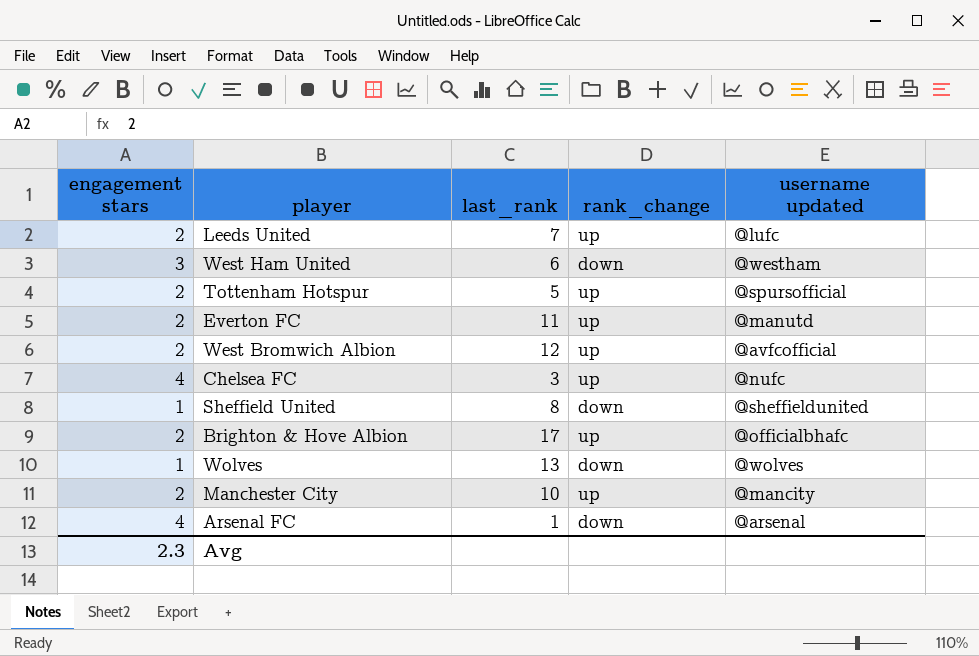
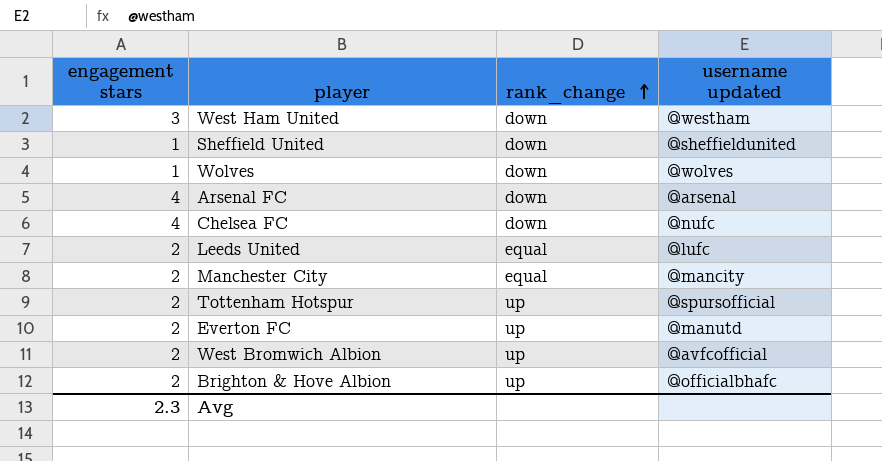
row order: none -> rank_change ascending
column last_rank | position: 3 -> none
Chelsea FC | rank_change: up -> down
Leeds United | rank_change: up -> equal
Manchester City | rank_change: up -> equal

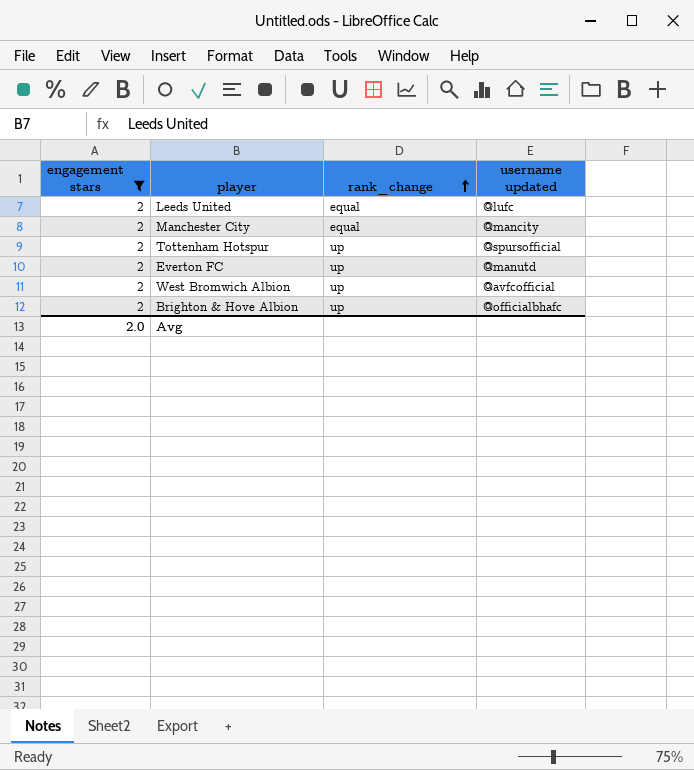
filter: none -> engagement stars = 2
Avg | engagement stars: 2.3 -> 2.0

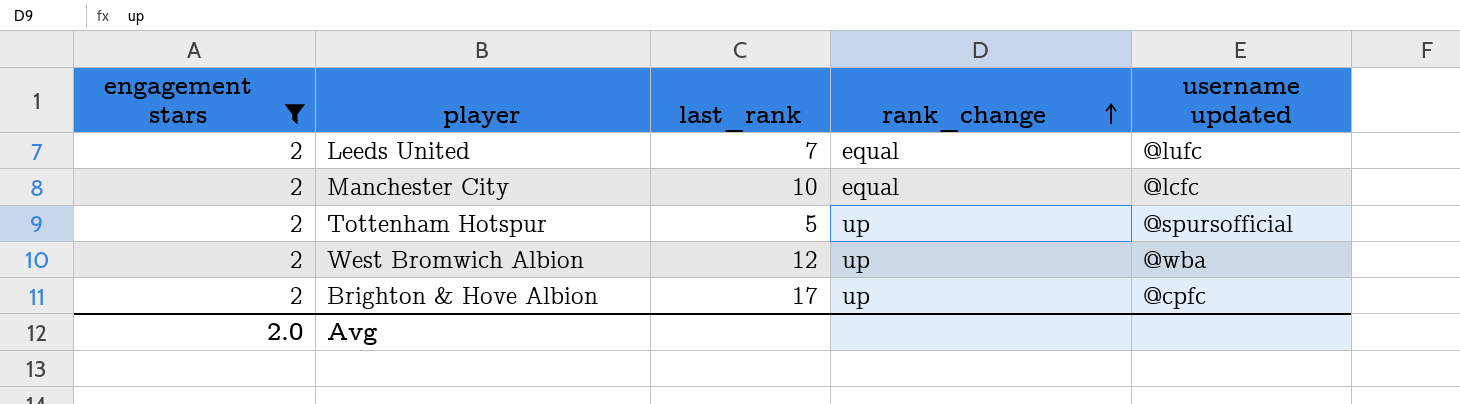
column last_rank | position: none -> 3
row Everton FC: 2 | up | @manutd -> none
Manchester City | username updated: @mancity -> @lcfc
West Bromwich Albion | username updated: @avfcofficial -> @wba
Brighton & Hove Albion | username updated: @officialbhafc -> @cpfc

